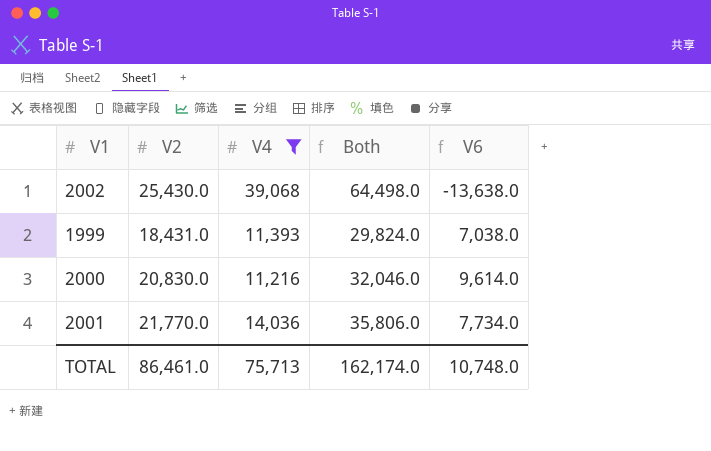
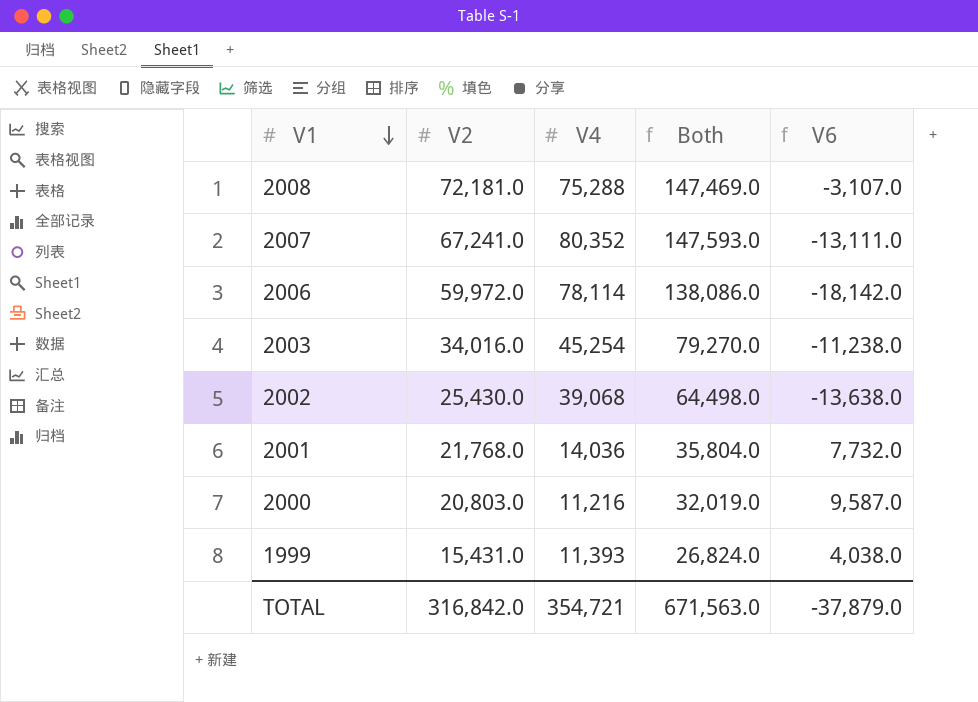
filter: V4 <= 39,068 -> none
row order: none -> V1 descending
2001 | V2: 21,770.0 -> 21,768.0
2001 | Both: 35,806.0 -> 35,804.0
2001 | V6: 7,734.0 -> 7,732.0
2000 | V2: 20,830.0 -> 20,803.0
2000 | Both: 32,046.0 -> 32,019.0
2000 | V6: 9,614.0 -> 9,587.0
1999 | V2: 18,431.0 -> 15,431.0
1999 | Both: 29,824.0 -> 26,824.0
1999 | V6: 7,038.0 -> 4,038.0
TOTAL | V2: 86,461.0 -> 316,842.0
TOTAL | V4: 75,713 -> 354,721
TOTAL | Both: 162,174.0 -> 671,563.0
TOTAL | V6: 10,748.0 -> -37,879.0

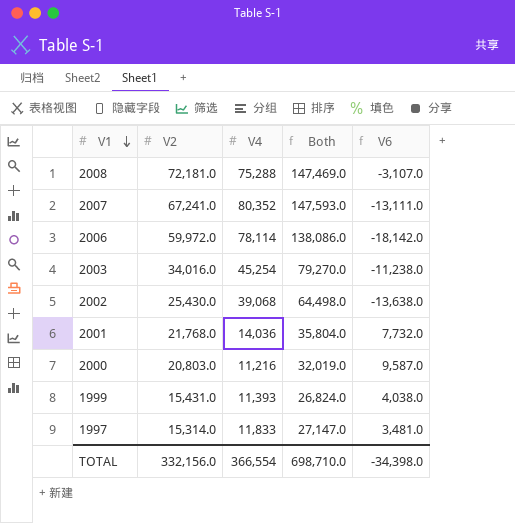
row 1997: none -> 15,314.0 | 11,833 | 27,147.0 | 3,481.0
TOTAL | V2: 316,842.0 -> 332,156.0
TOTAL | V4: 354,721 -> 366,554
TOTAL | Both: 671,563.0 -> 698,710.0
TOTAL | V6: -37,879.0 -> -34,398.0

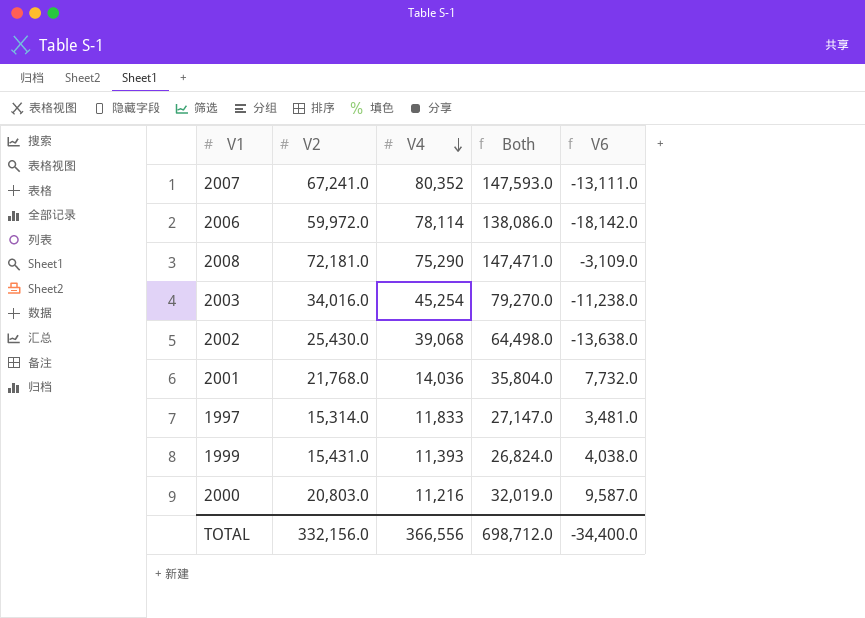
row order: V1 descending -> V4 descending
2008 | V4: 75,288 -> 75,290
2008 | Both: 147,469.0 -> 147,471.0
2008 | V6: -3,107.0 -> -3,109.0
TOTAL | V4: 366,554 -> 366,556
TOTAL | Both: 698,710.0 -> 698,712.0
TOTAL | V6: -34,398.0 -> -34,400.0

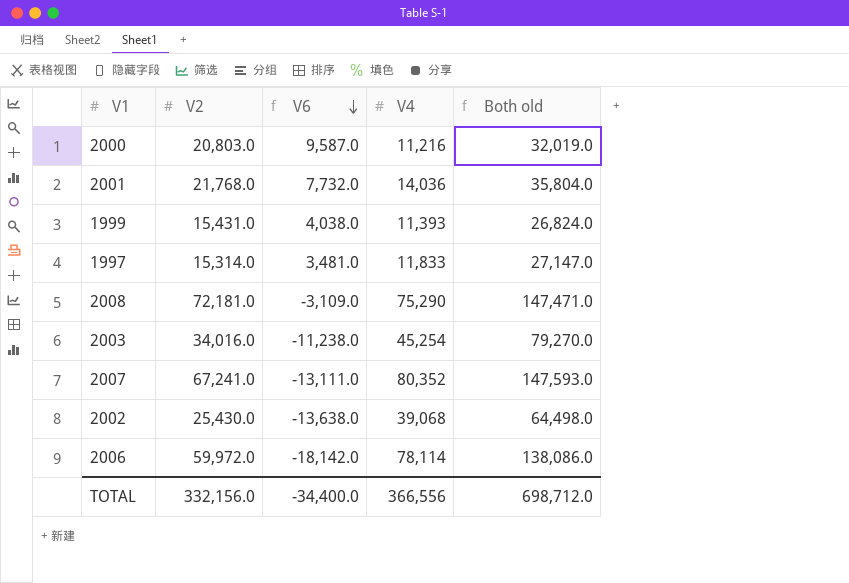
row order: V4 descending -> V6 descending
column V6 | position: 5 -> 3
column name: Both -> Both old

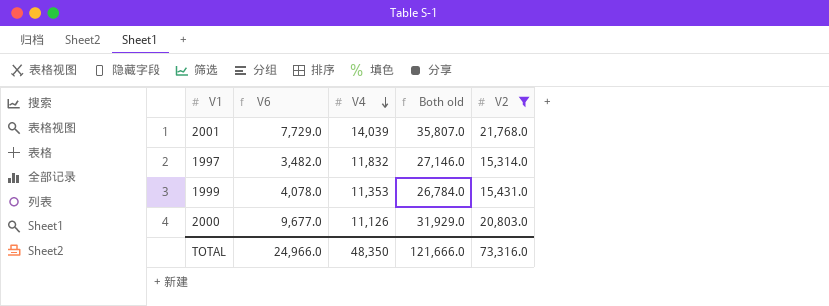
filter: none -> V2 <= 21,768.0
row order: V6 descending -> V4 descending
column V2 | position: 2 -> 5
2001 | V6: 7,732.0 -> 7,729.0
2001 | V4: 14,036 -> 14,039
2001 | Both old: 35,804.0 -> 35,807.0
1997 | V6: 3,481.0 -> 3,482.0
1997 | V4: 11,833 -> 11,832
1997 | Both old: 27,147.0 -> 27,146.0
1999 | V6: 4,038.0 -> 4,078.0
1999 | V4: 11,393 -> 11,353
1999 | Both old: 26,824.0 -> 26,784.0
2000 | V6: 9,587.0 -> 9,677.0
2000 | V4: 11,216 -> 11,126
2000 | Both old: 32,019.0 -> 31,929.0
TOTAL | V6: -34,400.0 -> 24,966.0
TOTAL | V4: 366,556 -> 48,350
TOTAL | Both old: 698,712.0 -> 121,666.0
TOTAL | V2: 332,156.0 -> 73,316.0

